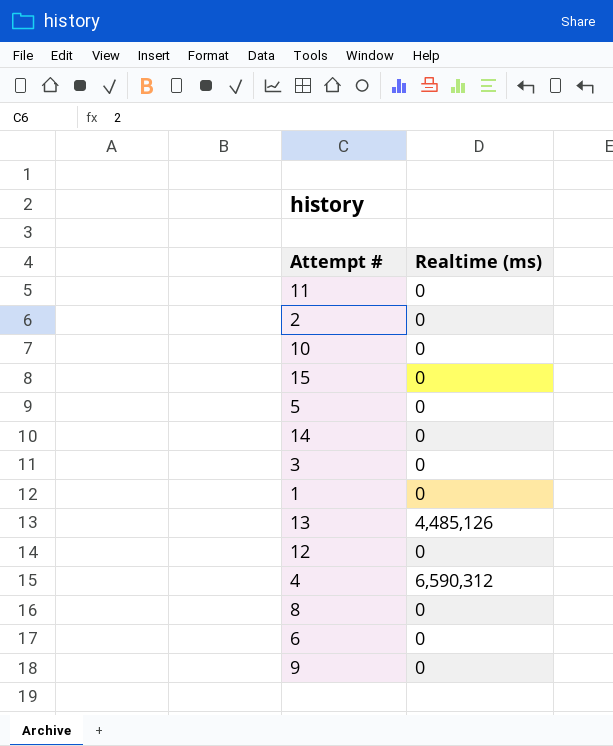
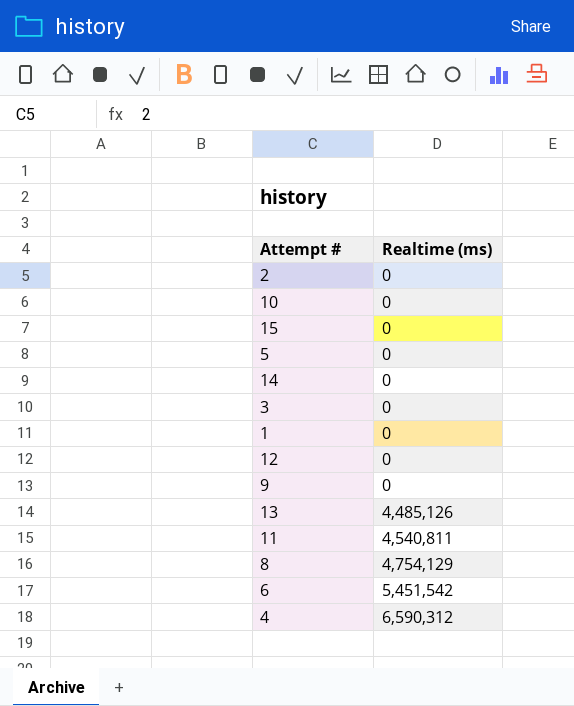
row order: none -> Realtime (ms) ascending
11 | Realtime (ms): 0 -> 4,540,811
8 | Realtime (ms): 0 -> 4,754,129
6 | Realtime (ms): 0 -> 5,451,542

